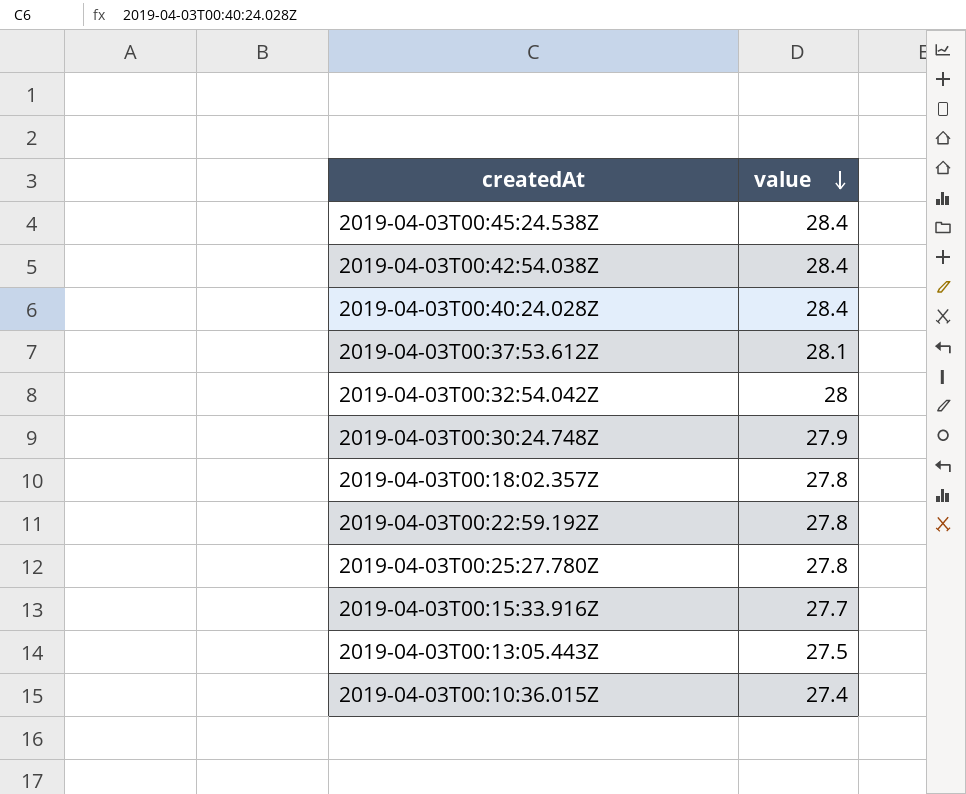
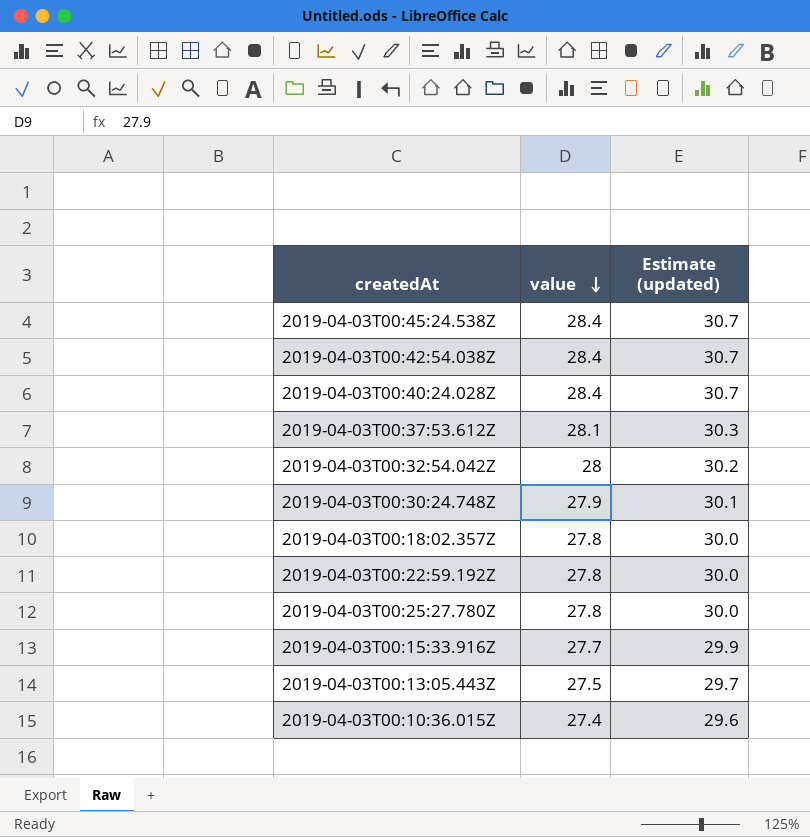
column Estimate (updated) | formula: none -> [value] * 1.08

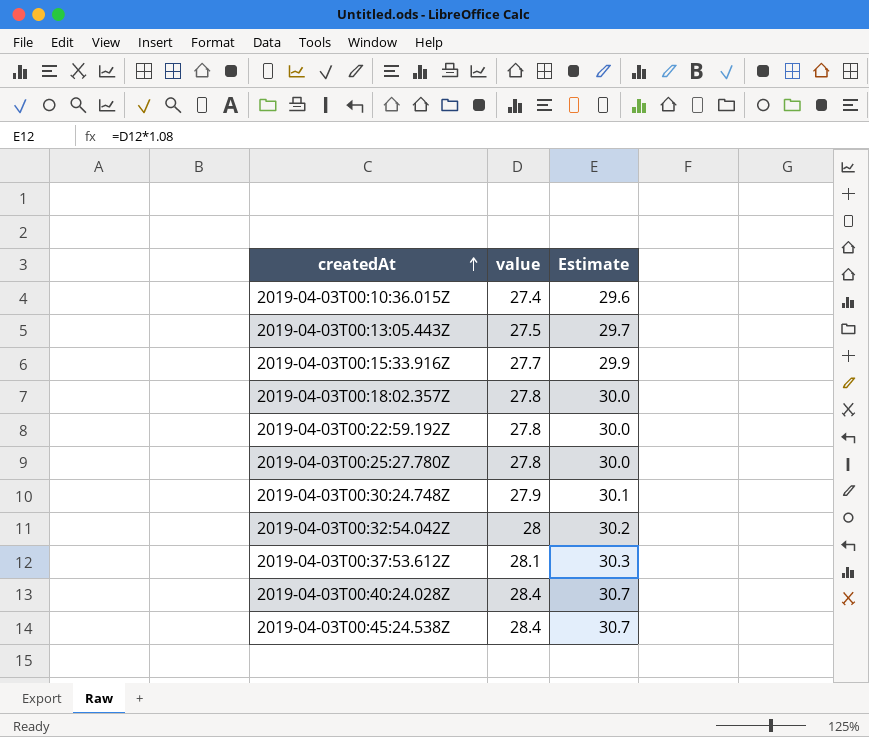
row order: value descending -> createdAt ascending
column name: Estimate (updated) -> Estimate
row 2019-04-03T00:42:54.038Z: 28.4 | 30.7 -> none

